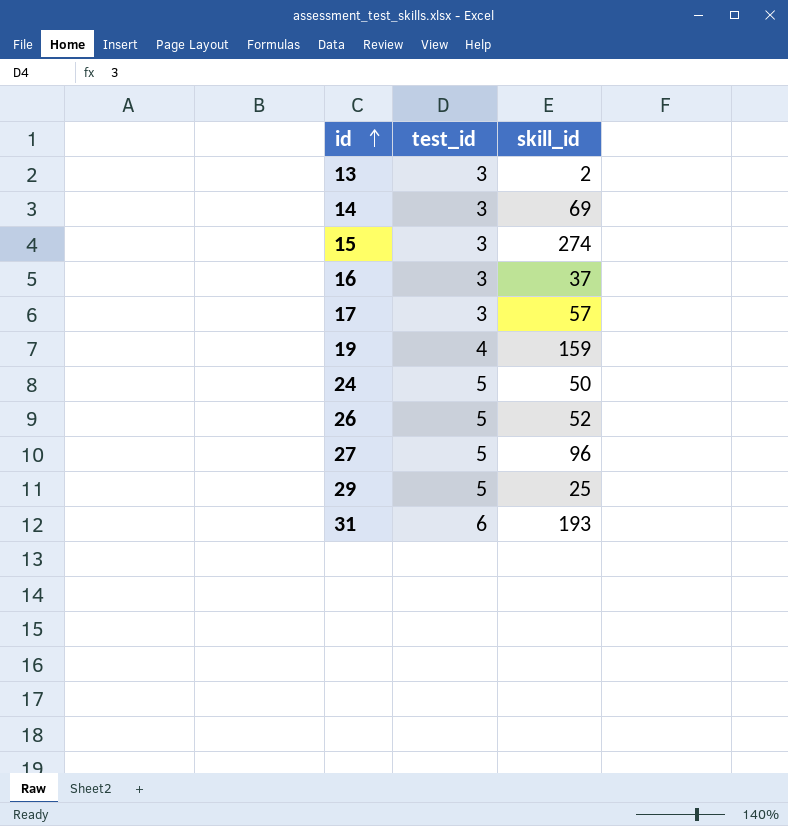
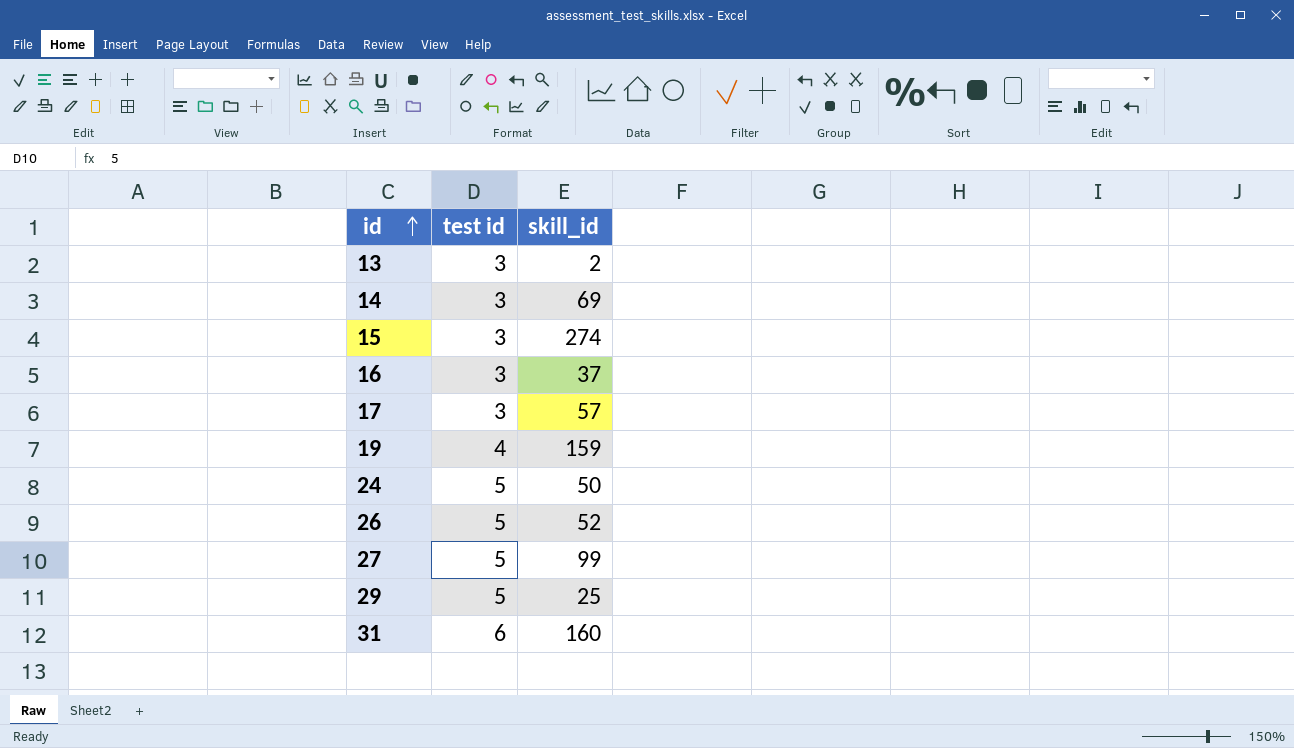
column name: test_id -> test id
27 | skill_id: 96 -> 99
31 | skill_id: 193 -> 160

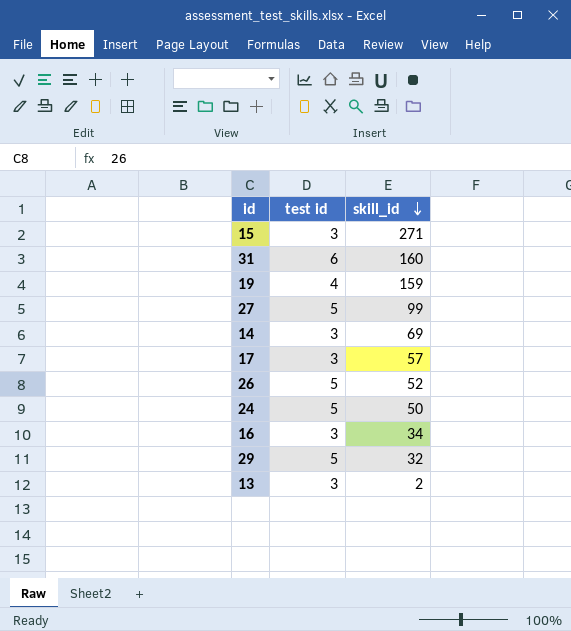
row order: id ascending -> skill_id descending
15 | skill_id: 274 -> 271
16 | skill_id: 37 -> 34
29 | skill_id: 25 -> 32

